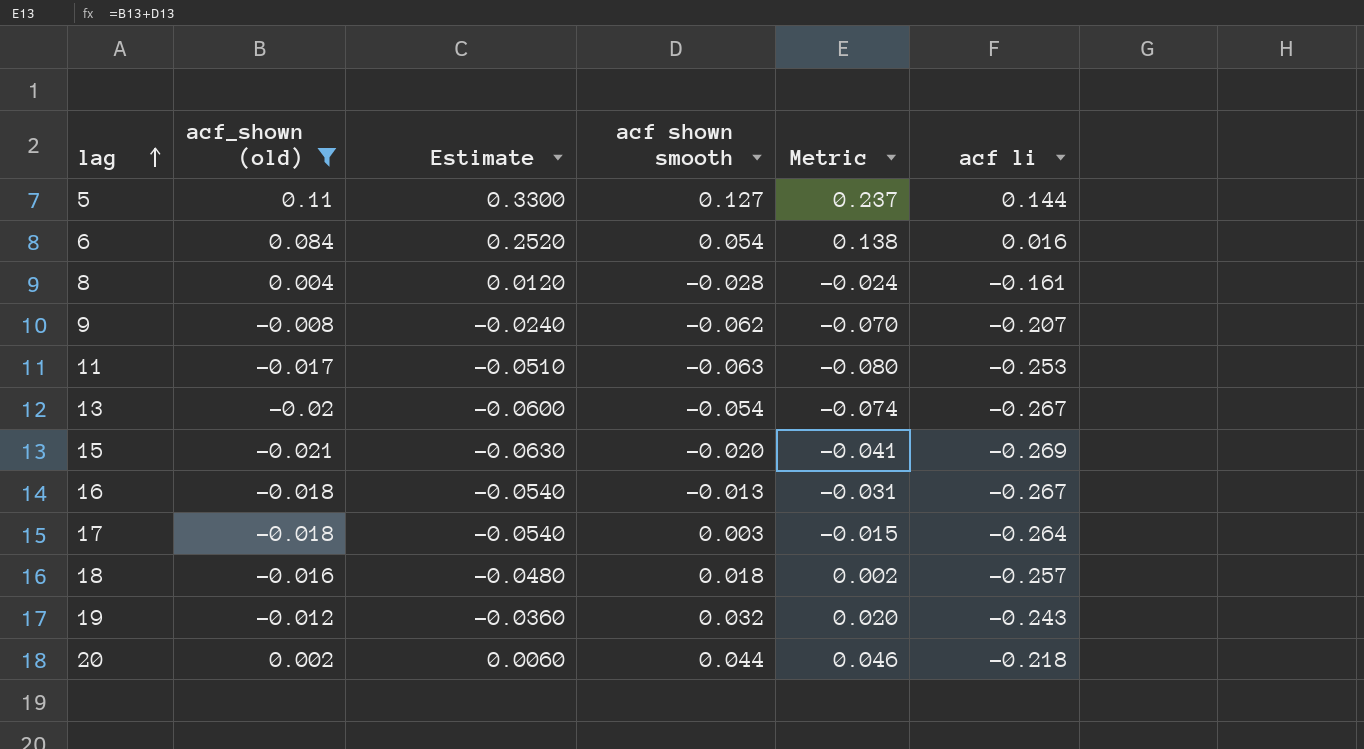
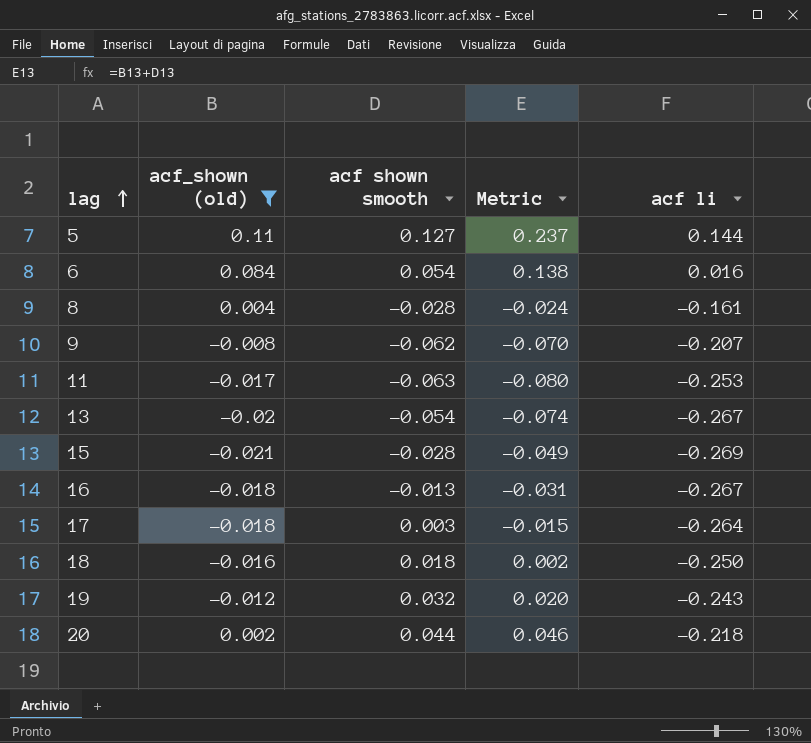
column Estimate | formula: [acf_shown (old)] * 3 -> none
15 | acf shown smooth: -0.020 -> -0.028
15 | Metric: -0.041 -> -0.049
18 | acf li: -0.257 -> -0.250

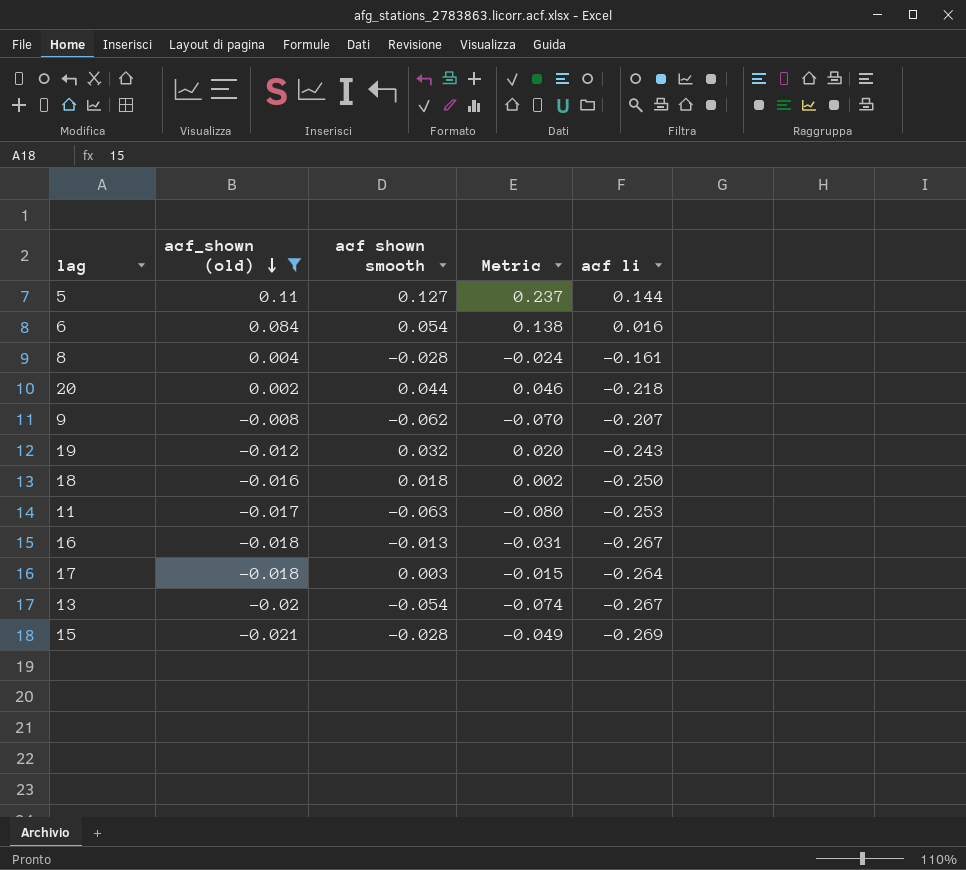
row order: lag ascending -> acf_shown (old) descending

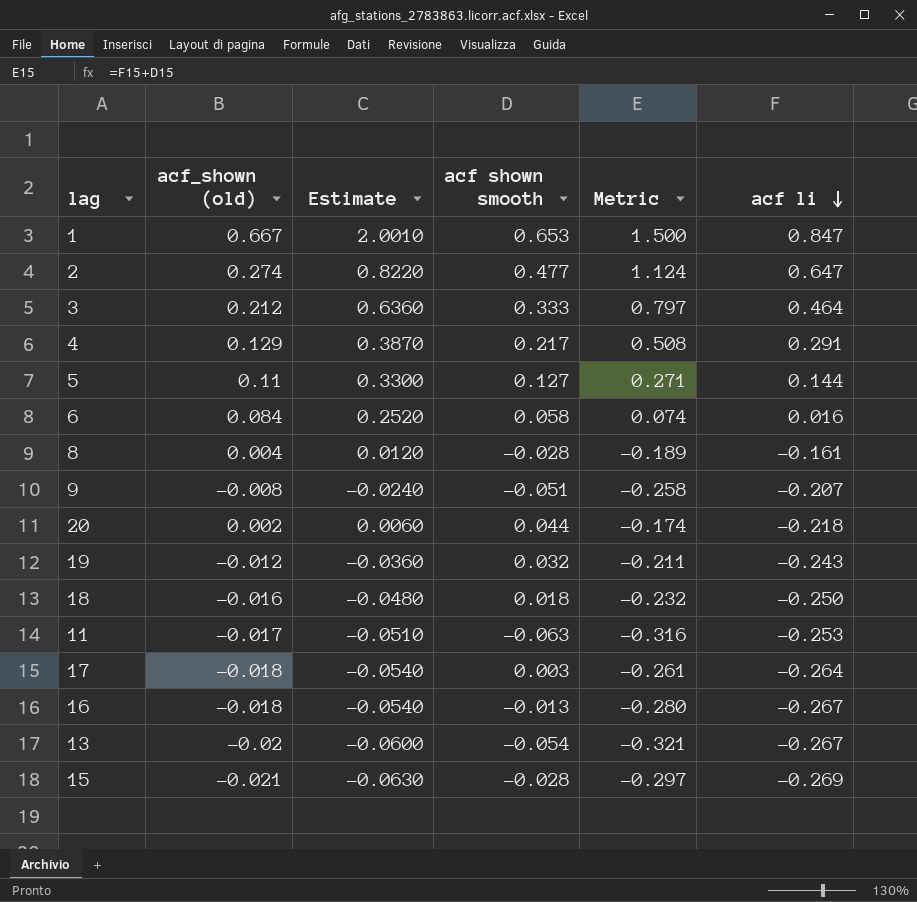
filter: acf_shown (old) <= 0.11 -> none
row order: acf_shown (old) descending -> acf li descending
column Estimate | formula: none -> [acf_shown (old)] * 3
column Metric | formula: [acf_shown (old)] + [acf shown smooth] -> [acf shown smooth] + [acf li]
6 | acf shown smooth: 0.054 -> 0.058
9 | acf shown smooth: -0.062 -> -0.051

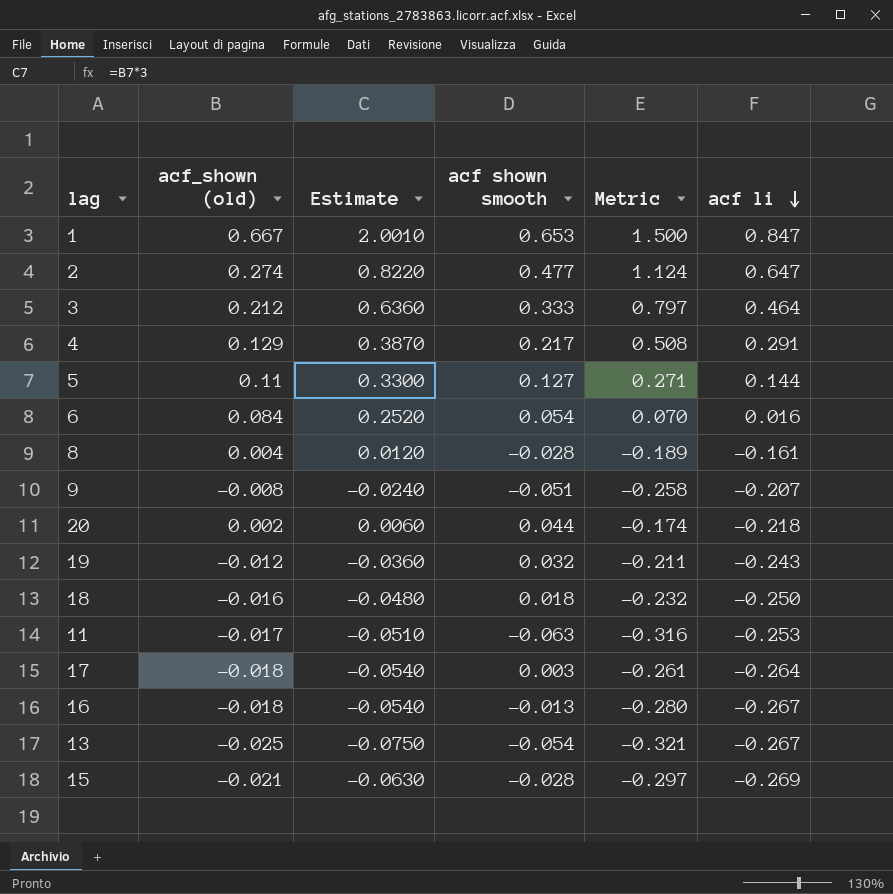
6 | acf shown smooth: 0.058 -> 0.054
6 | Metric: 0.074 -> 0.070
13 | acf_shown (old): -0.02 -> -0.025
13 | Estimate: -0.0600 -> -0.0750

